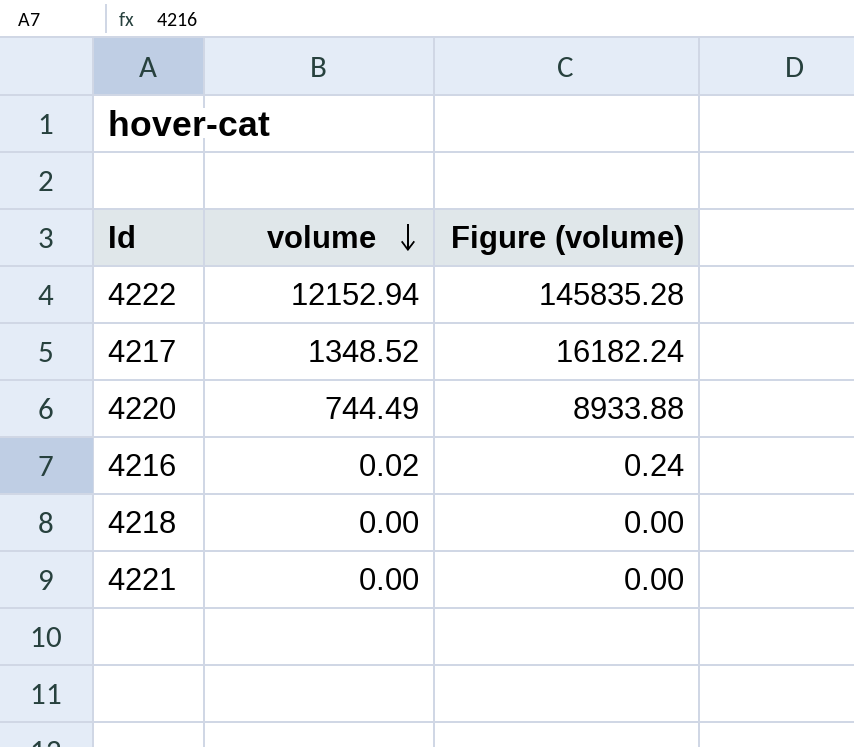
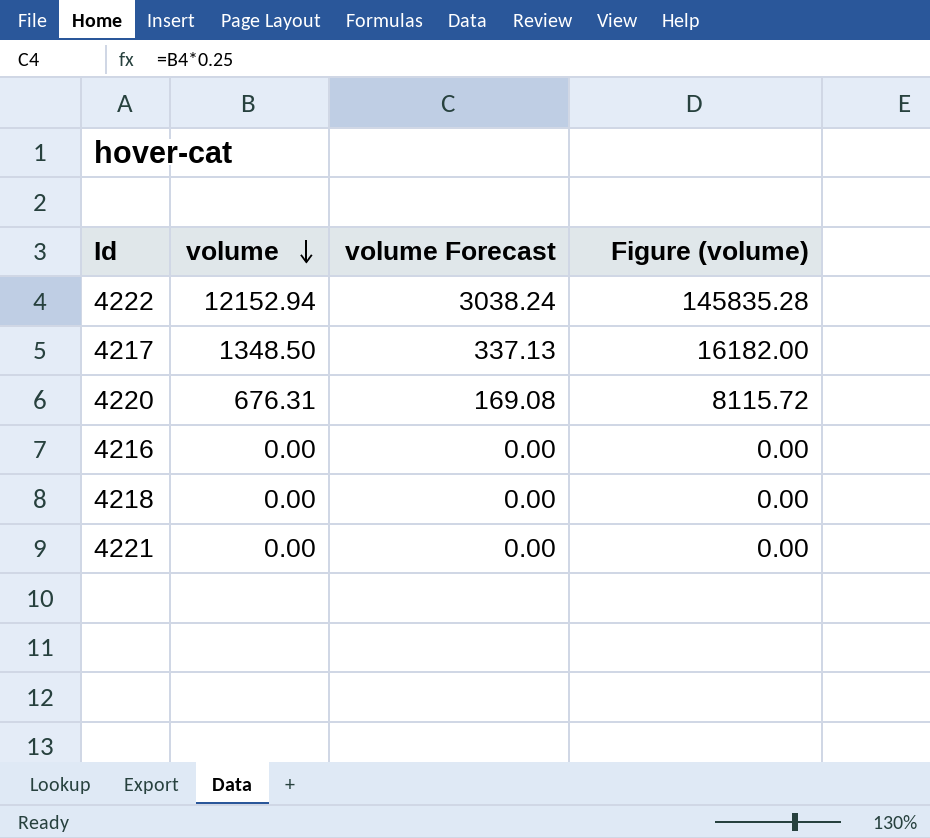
column volume Forecast | formula: none -> [volume] * 0.25
4217 | volume: 1348.52 -> 1348.50
4217 | Figure (volume): 16182.24 -> 16182.00
4220 | volume: 744.49 -> 676.31
4220 | Figure (volume): 8933.88 -> 8115.72
4216 | volume: 0.02 -> 0.00
4216 | Figure (volume): 0.24 -> 0.00

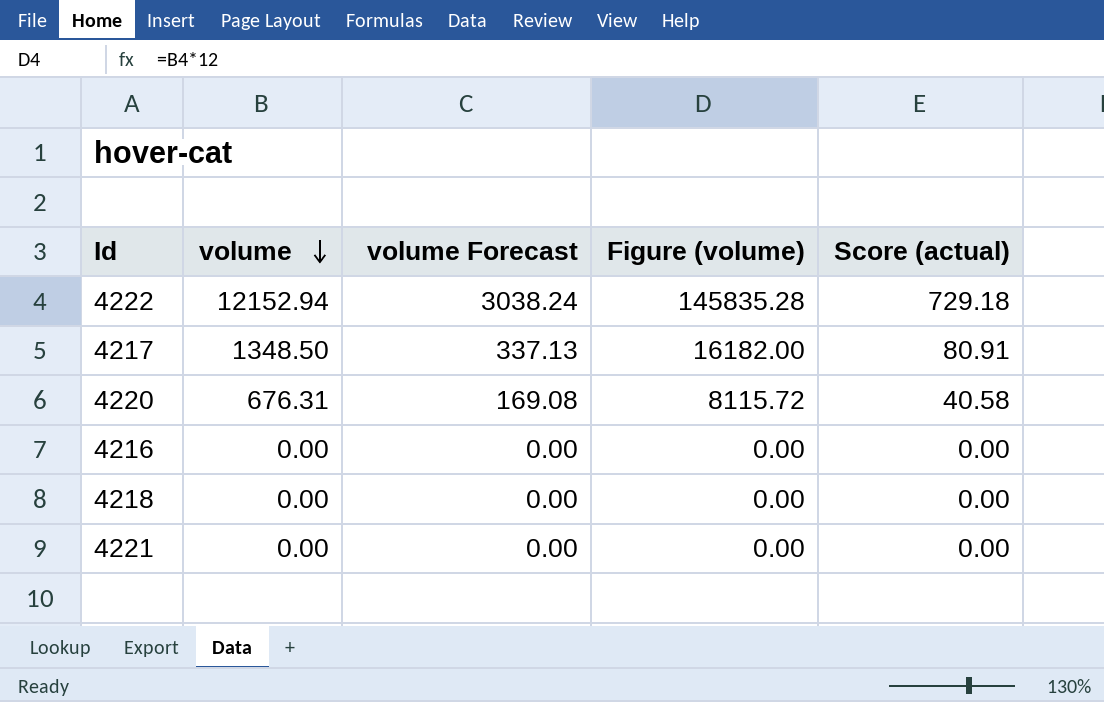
column Score (actual) | formula: none -> [volume] * 0.06

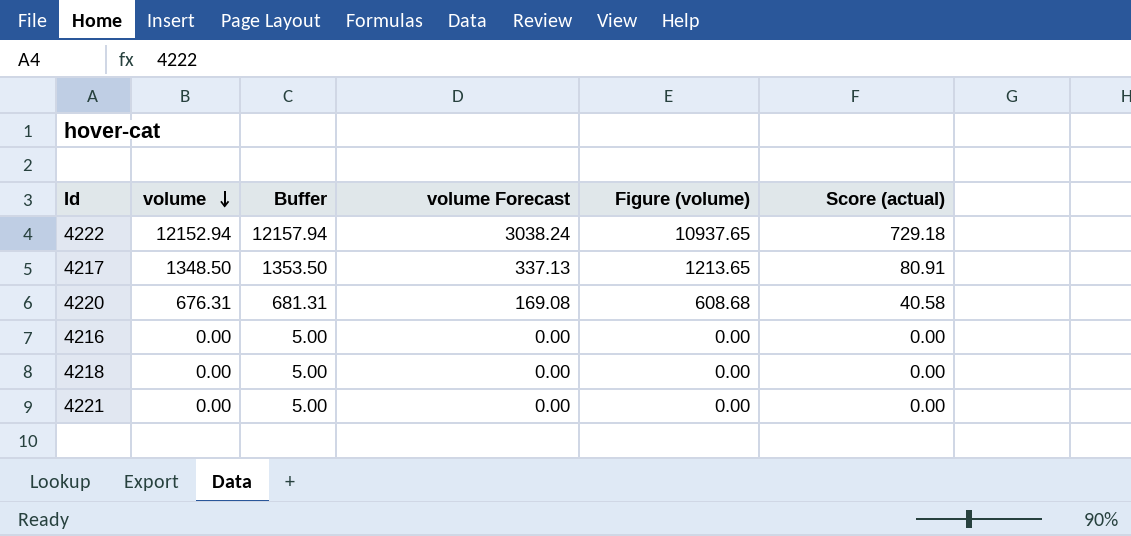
column Buffer | formula: none -> [volume] + 5
column Figure (volume) | formula: [volume] * 12 -> [volume] * 0.9

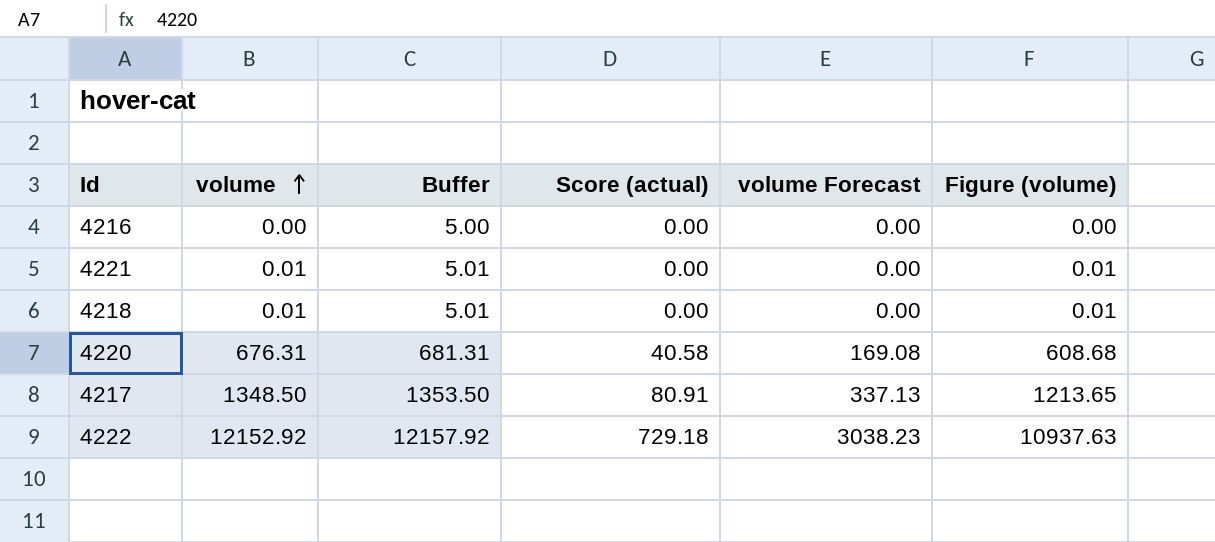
row order: volume descending -> volume ascending
column Score (actual) | position: 6 -> 4
4221 | volume: 0.00 -> 0.01
4221 | Buffer: 5.00 -> 5.01
4221 | Figure (volume): 0.00 -> 0.01
4218 | volume: 0.00 -> 0.01
4218 | Buffer: 5.00 -> 5.01
4218 | Figure (volume): 0.00 -> 0.01
4222 | volume: 12152.94 -> 12152.92
4222 | Buffer: 12157.94 -> 12157.92
4222 | volume Forecast: 3038.24 -> 3038.23
4222 | Figure (volume): 10937.65 -> 10937.63

